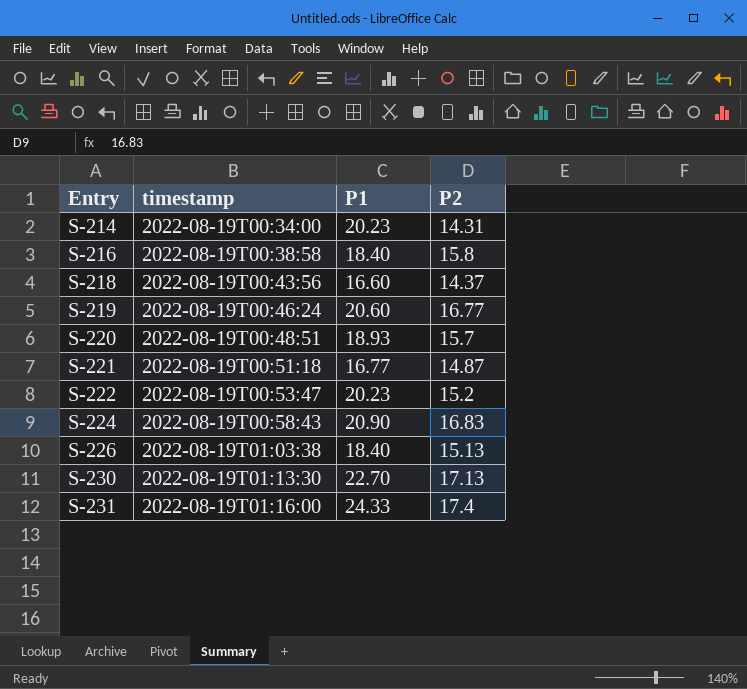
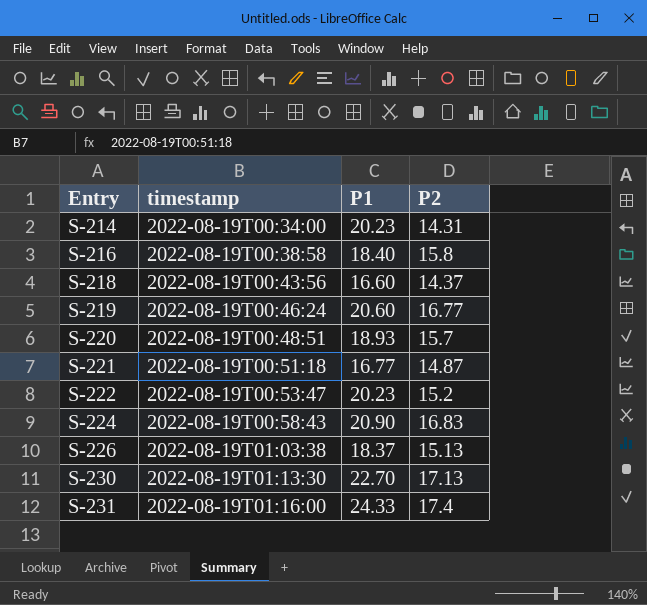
S-226 | P1: 18.40 -> 18.37

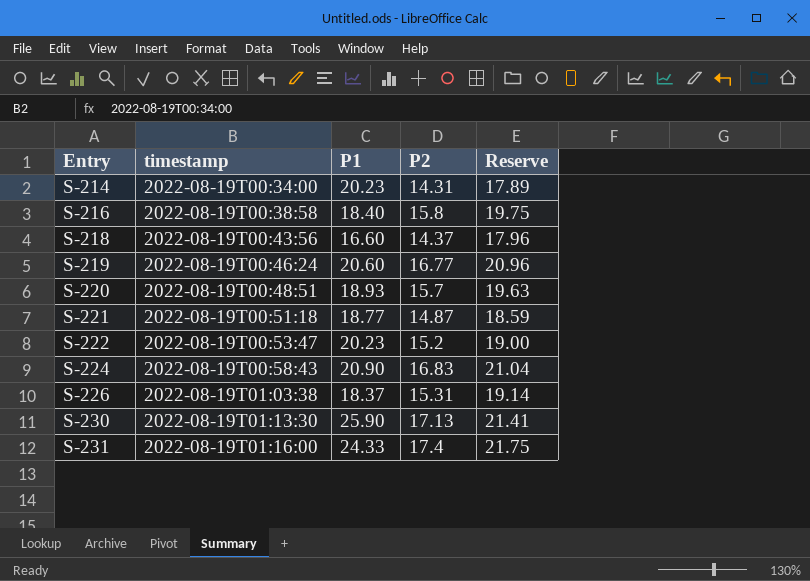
column Reserve | formula: none -> [P2] * 1.25
S-221 | P1: 16.77 -> 18.77
S-226 | P2: 15.13 -> 15.31
S-230 | P1: 22.70 -> 25.90

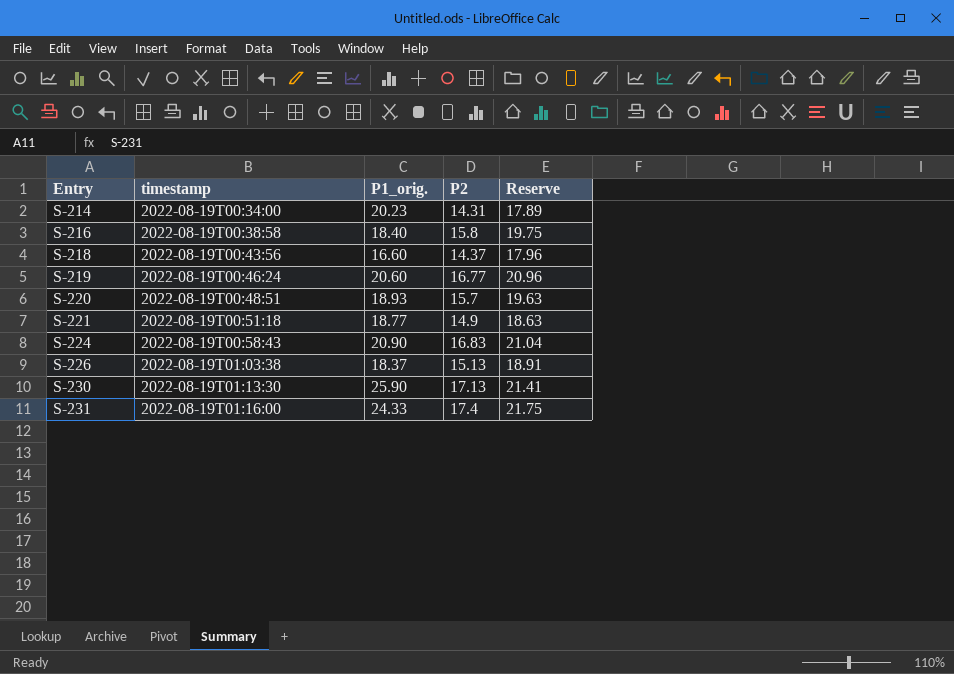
column name: P1 -> P1_orig.
row S-222: 2022-08-19T00:53:47 | 20.23 | 15.2 | 19.00 -> none
S-221 | P2: 14.87 -> 14.9
S-221 | Reserve: 18.59 -> 18.63
S-226 | P2: 15.31 -> 15.13
S-226 | Reserve: 19.14 -> 18.91

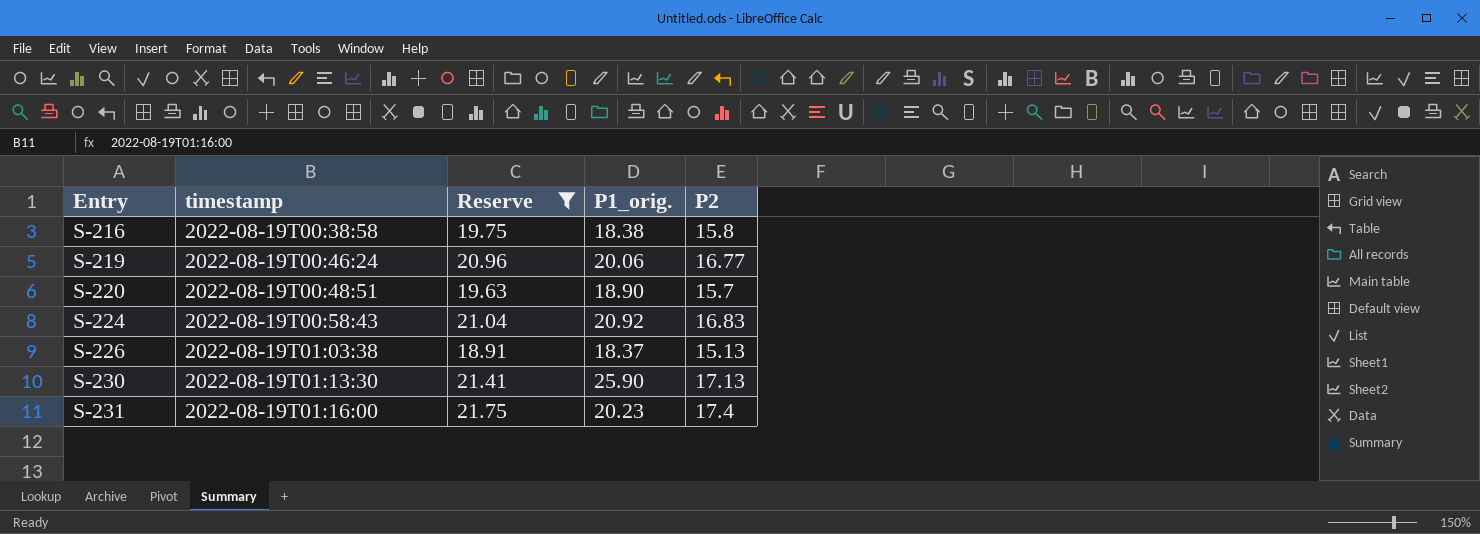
filter: none -> Reserve >= 18.91
column Reserve | position: 5 -> 3
S-216 | P1_orig.: 18.40 -> 18.38
S-219 | P1_orig.: 20.60 -> 20.06
S-220 | P1_orig.: 18.93 -> 18.90
S-224 | P1_orig.: 20.90 -> 20.92
S-231 | P1_orig.: 24.33 -> 20.23

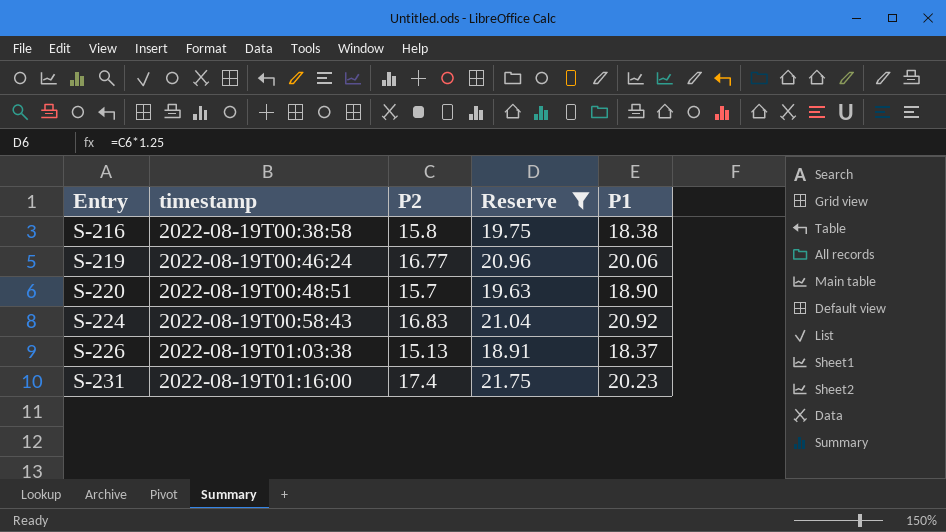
column P2 | position: 5 -> 3
column name: P1_orig. -> P1
row S-230: 2022-08-19T01:13:30 | 21.41 | 25.90 | 17.13 -> none

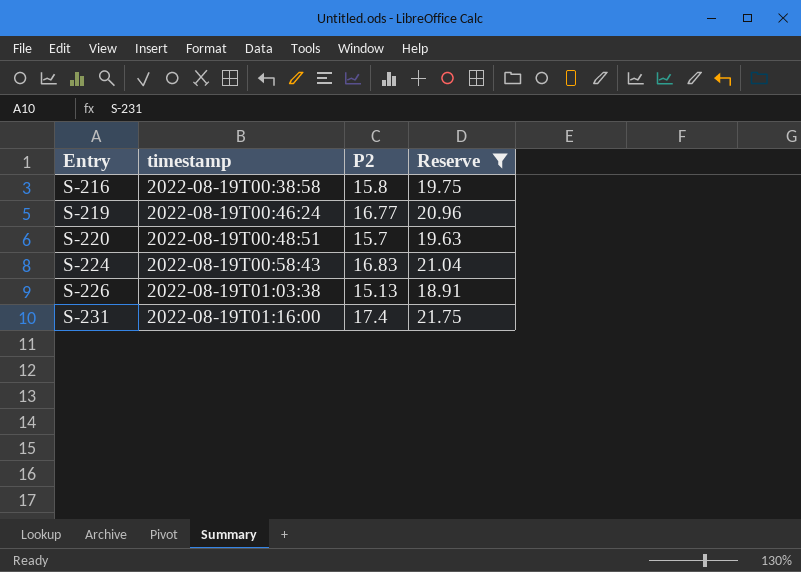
column P1 | position: 5 -> none

